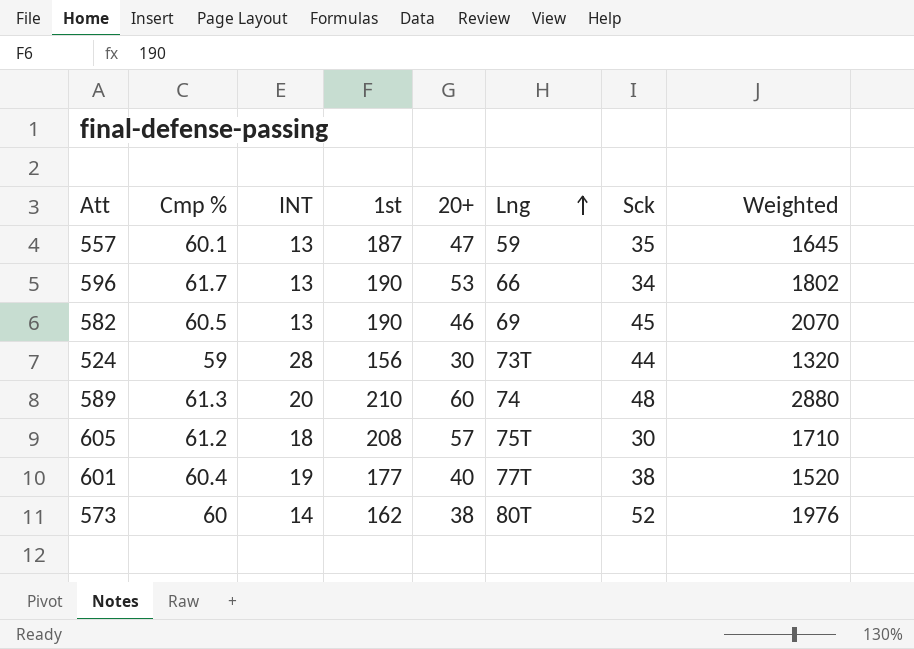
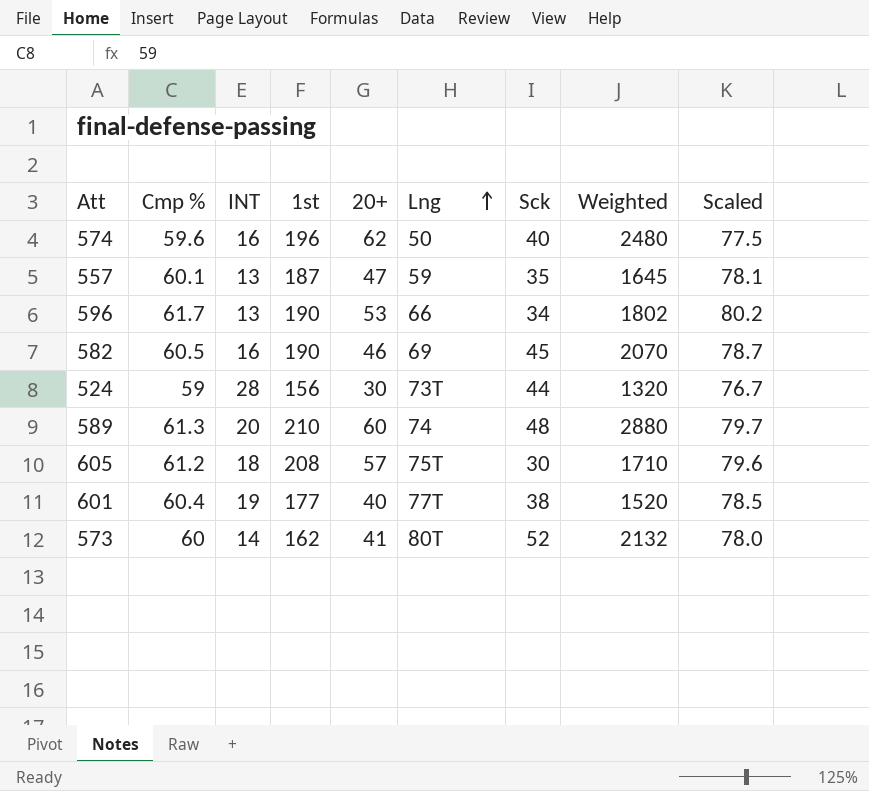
column Scaled | formula: none -> [Cmp %] * 1.3
row 574: none -> 59.6 | 16 | 196 | 62 | 50 | 40 | 2480 | 77.5
582 | INT: 13 -> 16
573 | 20+: 38 -> 41
573 | Weighted: 1976 -> 2132

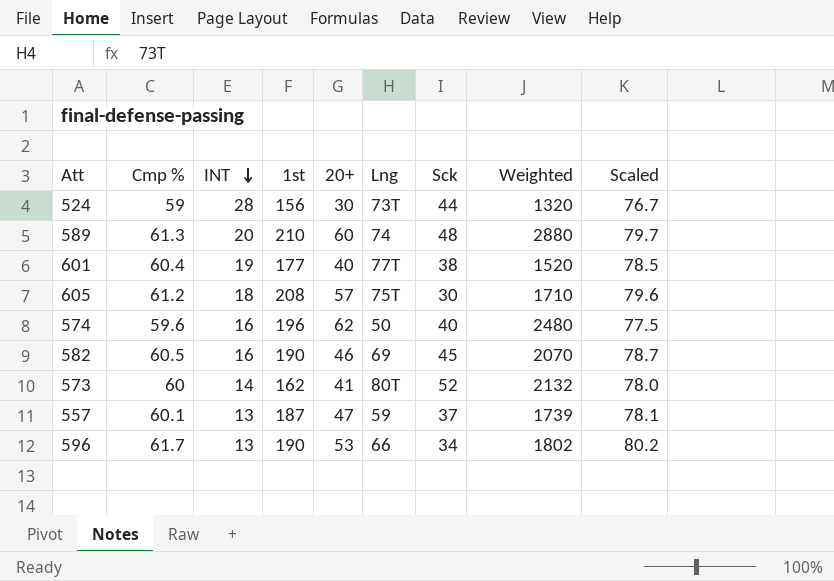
row order: Lng ascending -> INT descending
557 | Sck: 35 -> 37
557 | Weighted: 1645 -> 1739

